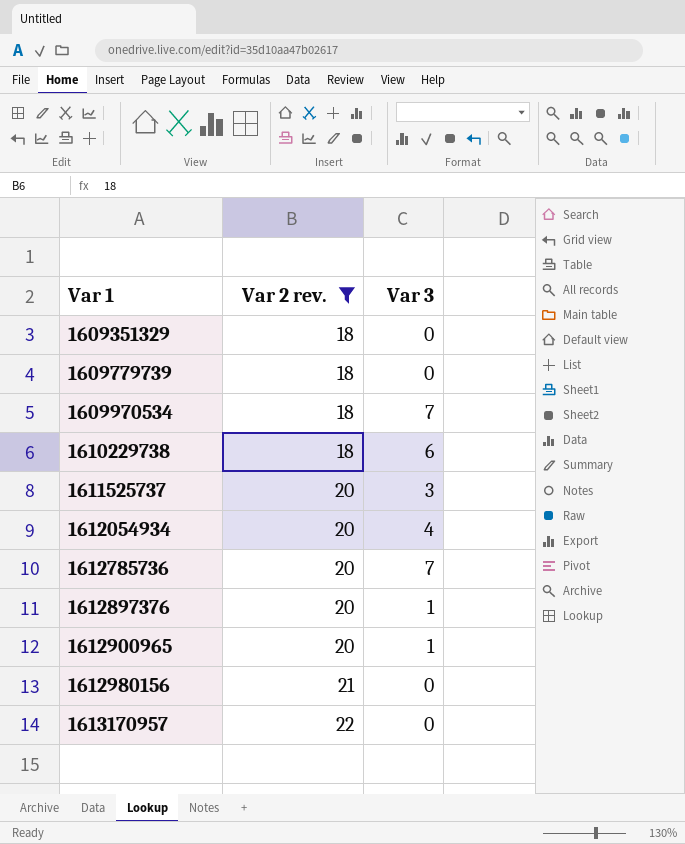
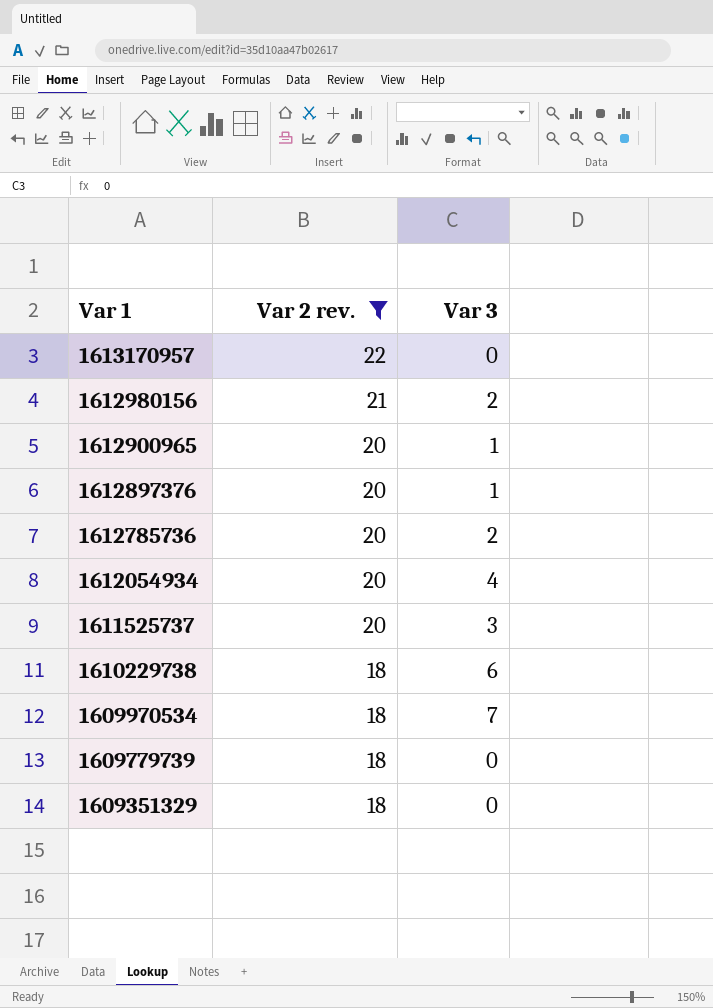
row order: Var 1 ascending -> Var 1 descending
1612980156 | Var 3: 0 -> 2
1612785736 | Var 3: 7 -> 2

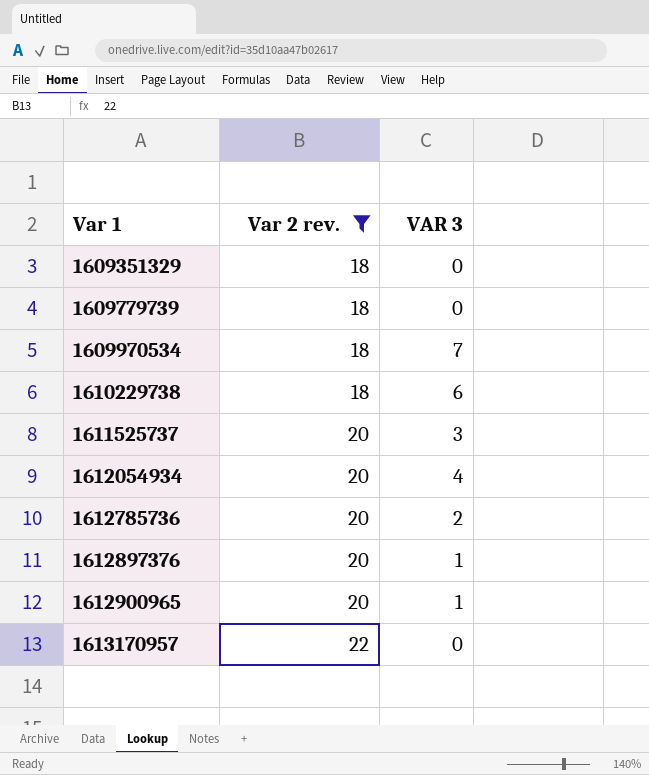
row order: Var 1 descending -> Var 1 ascending
column name: Var 3 -> VAR 3
row 1612980156: 21 | 2 -> none

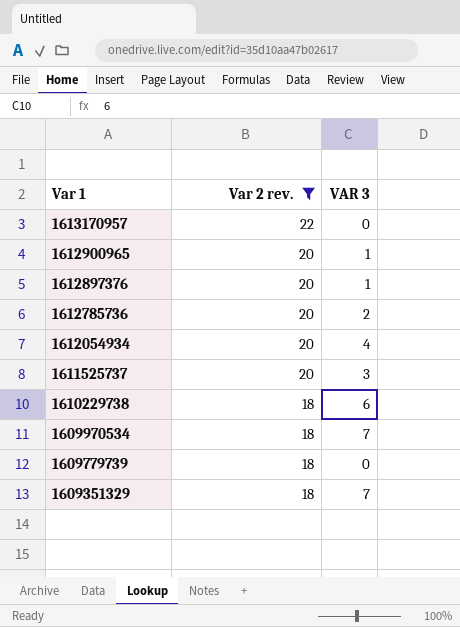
row order: Var 1 ascending -> Var 1 descending
1609351329 | VAR 3: 0 -> 7

